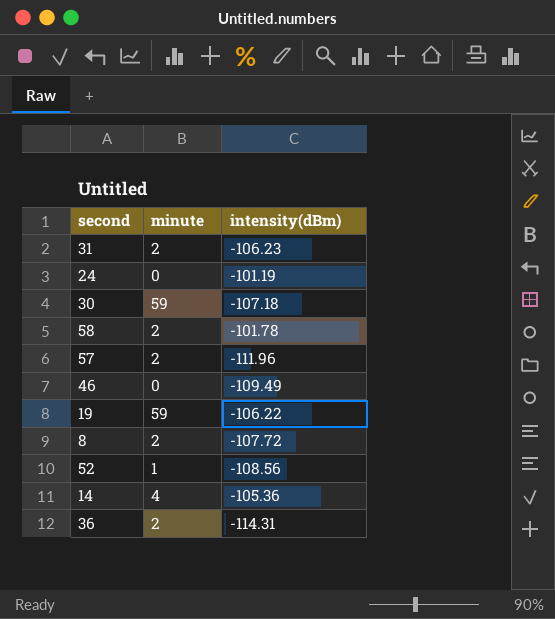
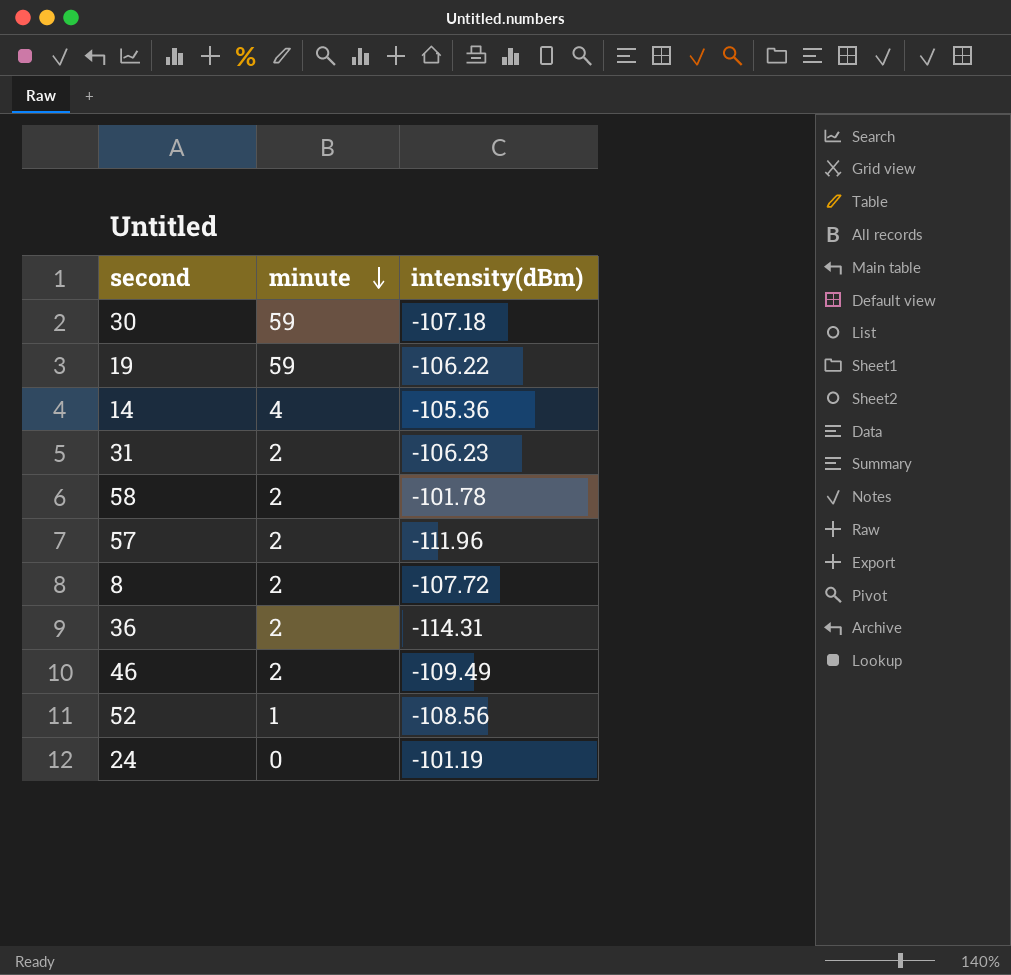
row order: none -> minute descending
46 | minute: 0 -> 2

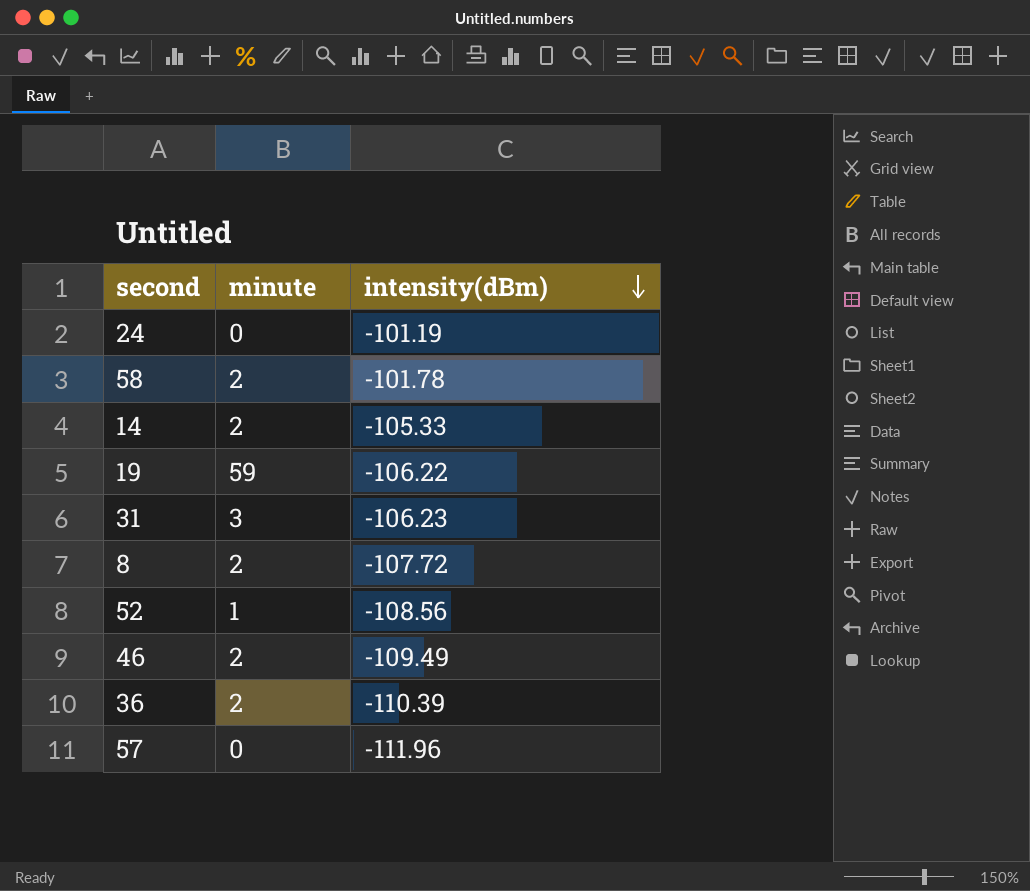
row order: minute descending -> intensity(dBm) descending
row 30: 59 | -107.18 -> none
14 | minute: 4 -> 2
14 | intensity(dBm): -105.36 -> -105.33
31 | minute: 2 -> 3
36 | intensity(dBm): -114.31 -> -110.39
57 | minute: 2 -> 0

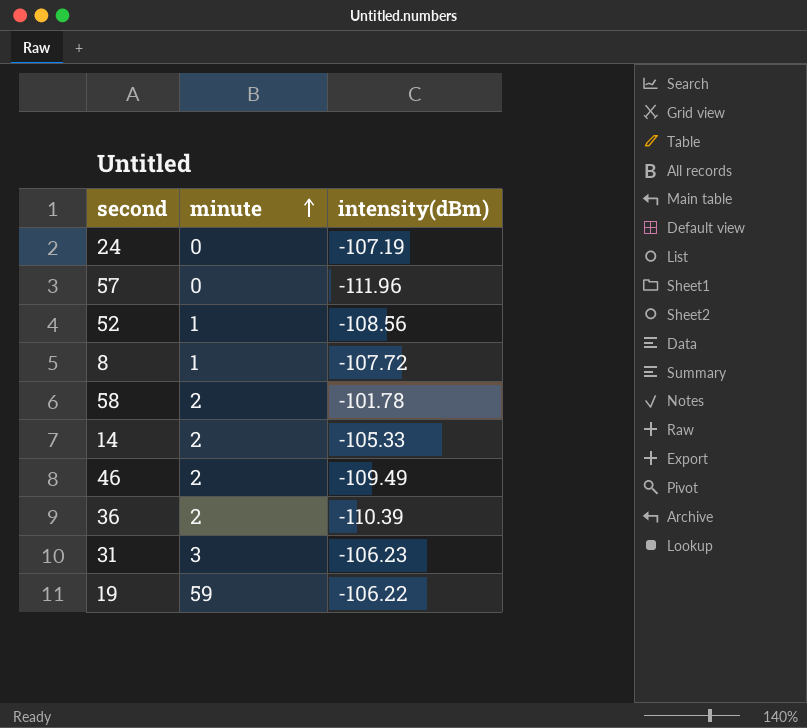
row order: intensity(dBm) descending -> minute ascending
24 | intensity(dBm): -101.19 -> -107.19
8 | minute: 2 -> 1

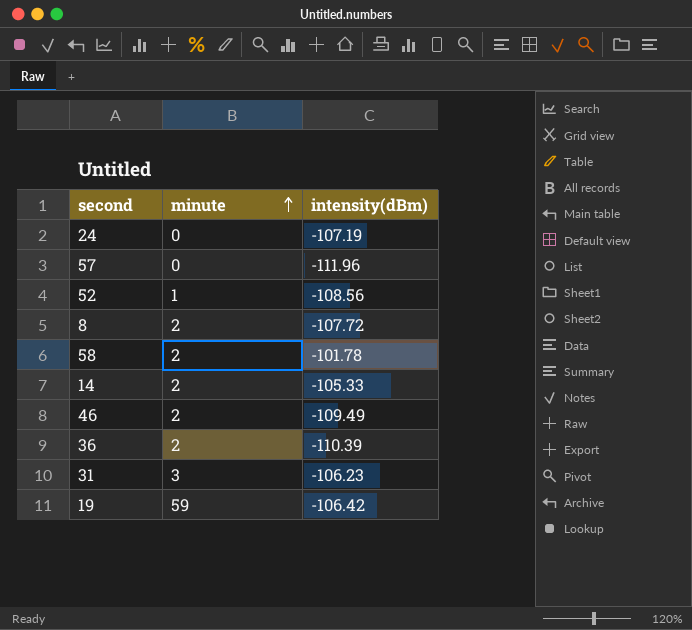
8 | minute: 1 -> 2
19 | intensity(dBm): -106.22 -> -106.42

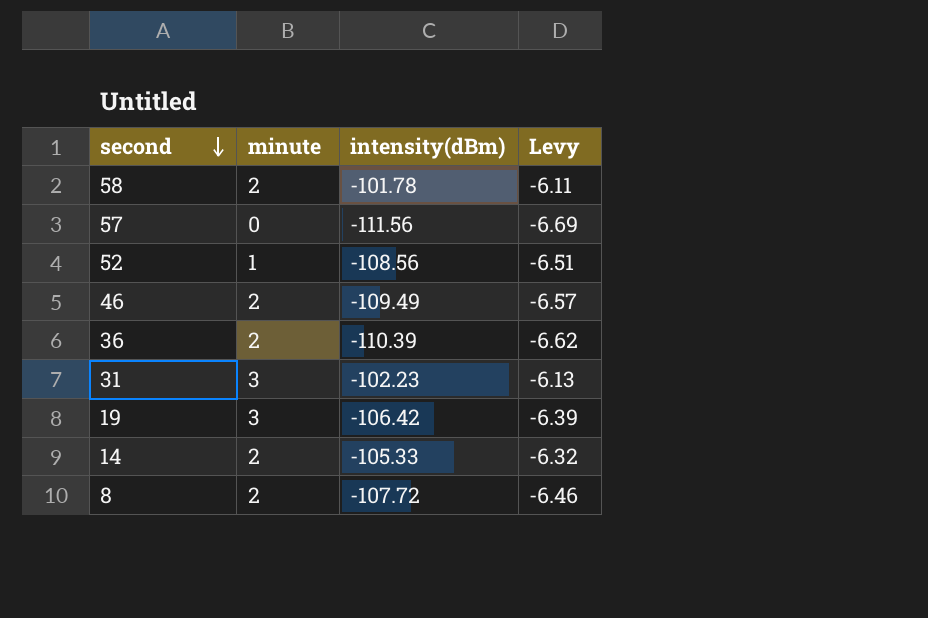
row order: minute ascending -> second descending
column Levy | formula: none -> [intensity(dBm)] * 0.06
row 24: 0 | -107.19 -> none
57 | intensity(dBm): -111.96 -> -111.56
31 | intensity(dBm): -106.23 -> -102.23
19 | minute: 59 -> 3

